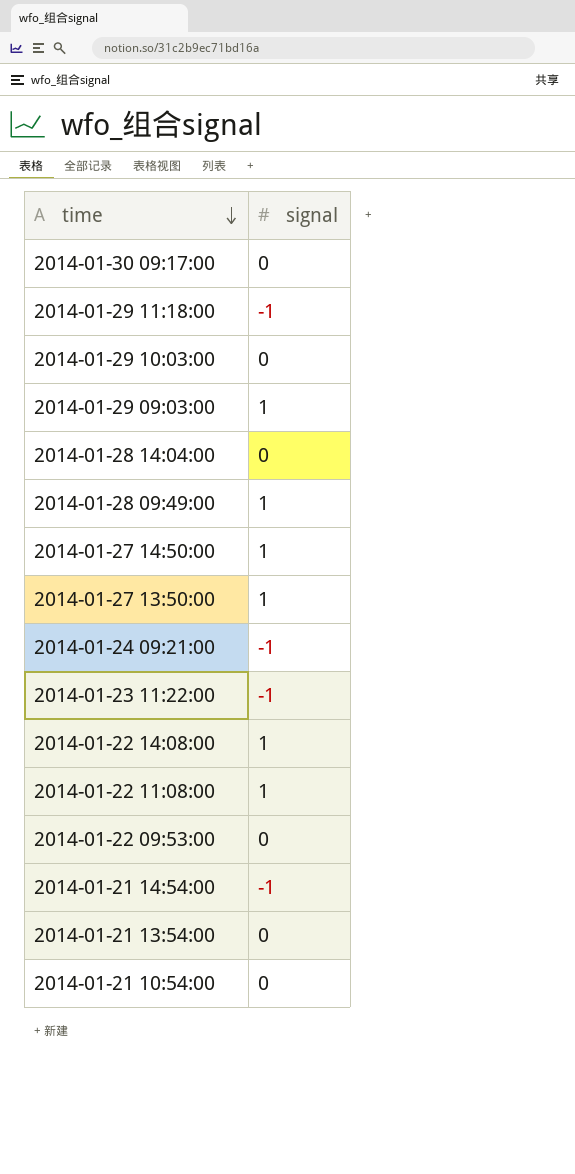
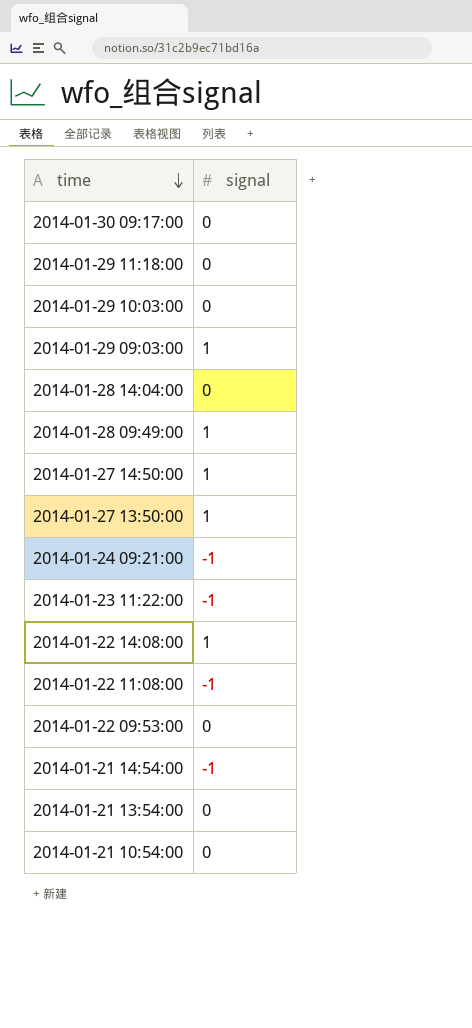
2014-01-29 11:18:00 | signal: -1 -> 0
2014-01-22 11:08:00 | signal: 1 -> -1

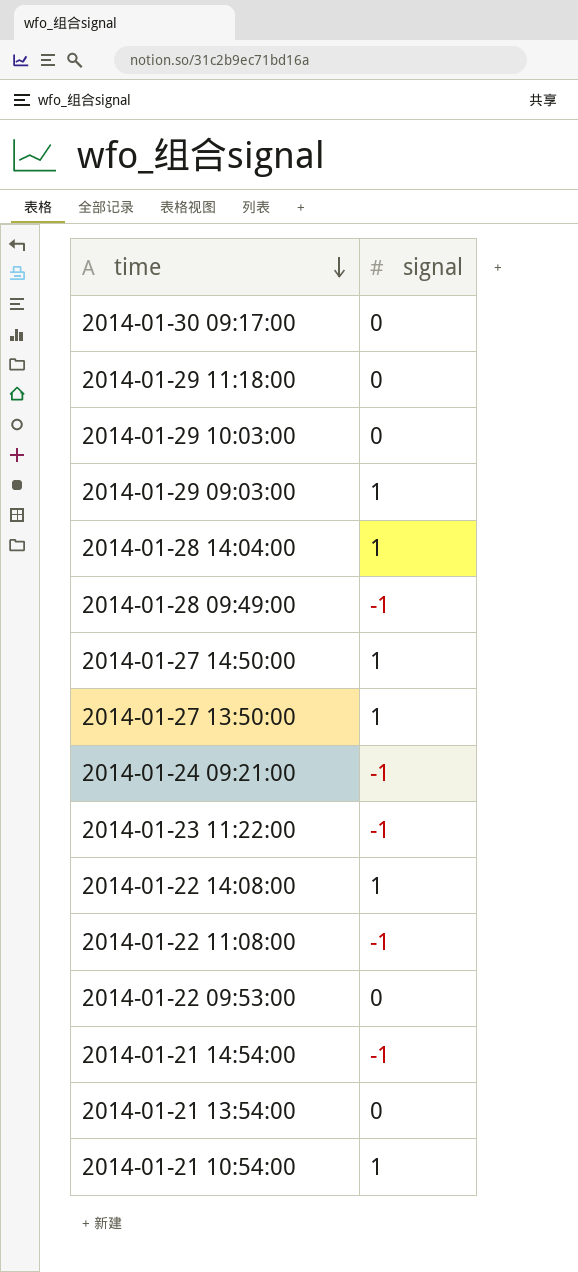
2014-01-28 14:04:00 | signal: 0 -> 1
2014-01-28 09:49:00 | signal: 1 -> -1
2014-01-21 10:54:00 | signal: 0 -> 1

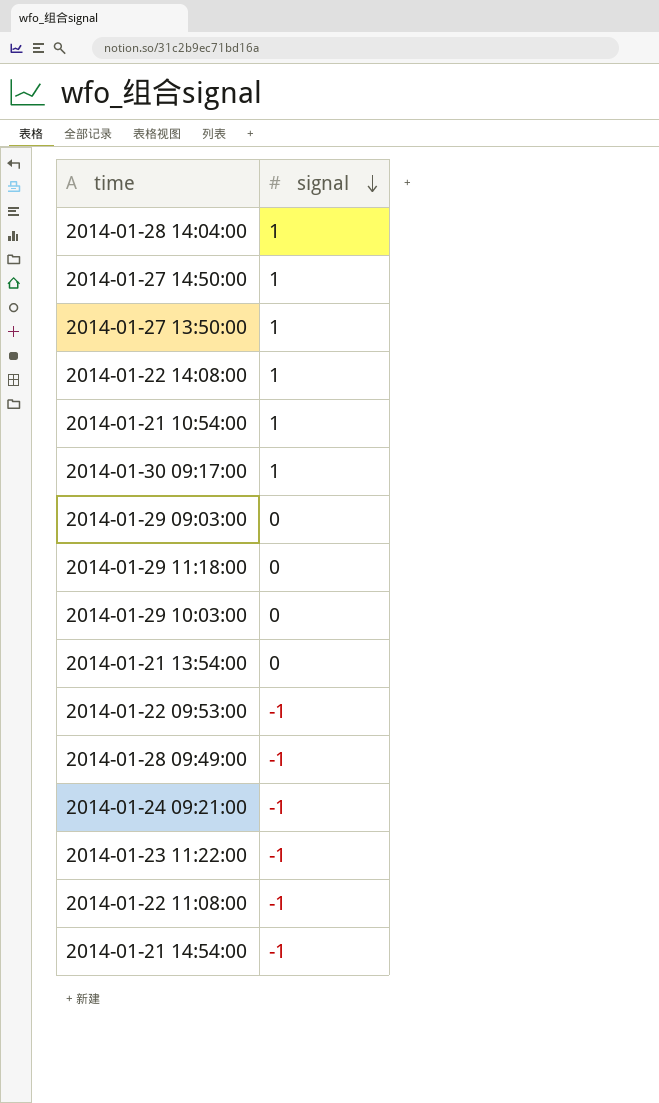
row order: time descending -> signal descending
2014-01-30 09:17:00 | signal: 0 -> 1
2014-01-29 09:03:00 | signal: 1 -> 0
2014-01-22 09:53:00 | signal: 0 -> -1

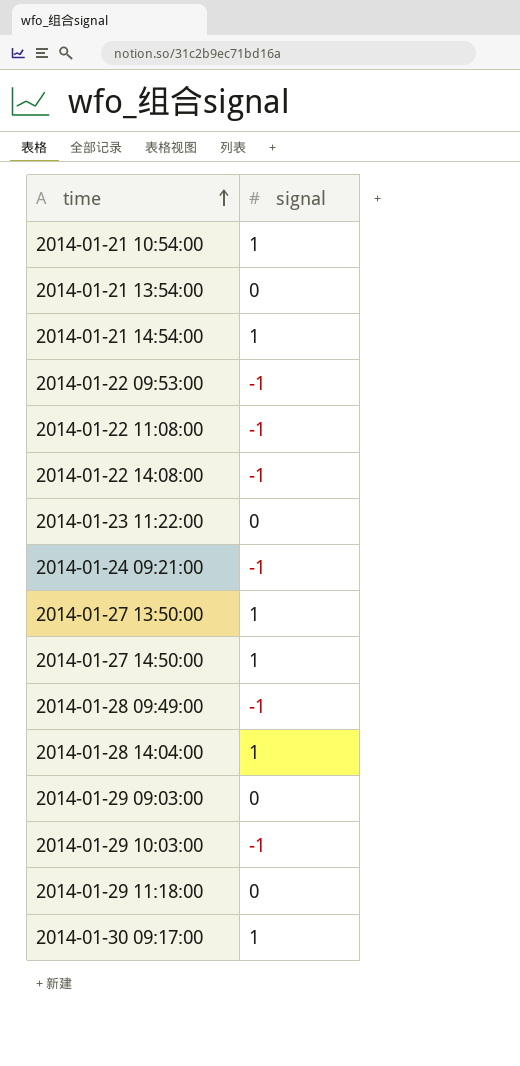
row order: signal descending -> time ascending
2014-01-21 14:54:00 | signal: -1 -> 1
2014-01-22 14:08:00 | signal: 1 -> -1
2014-01-23 11:22:00 | signal: -1 -> 0
2014-01-29 10:03:00 | signal: 0 -> -1

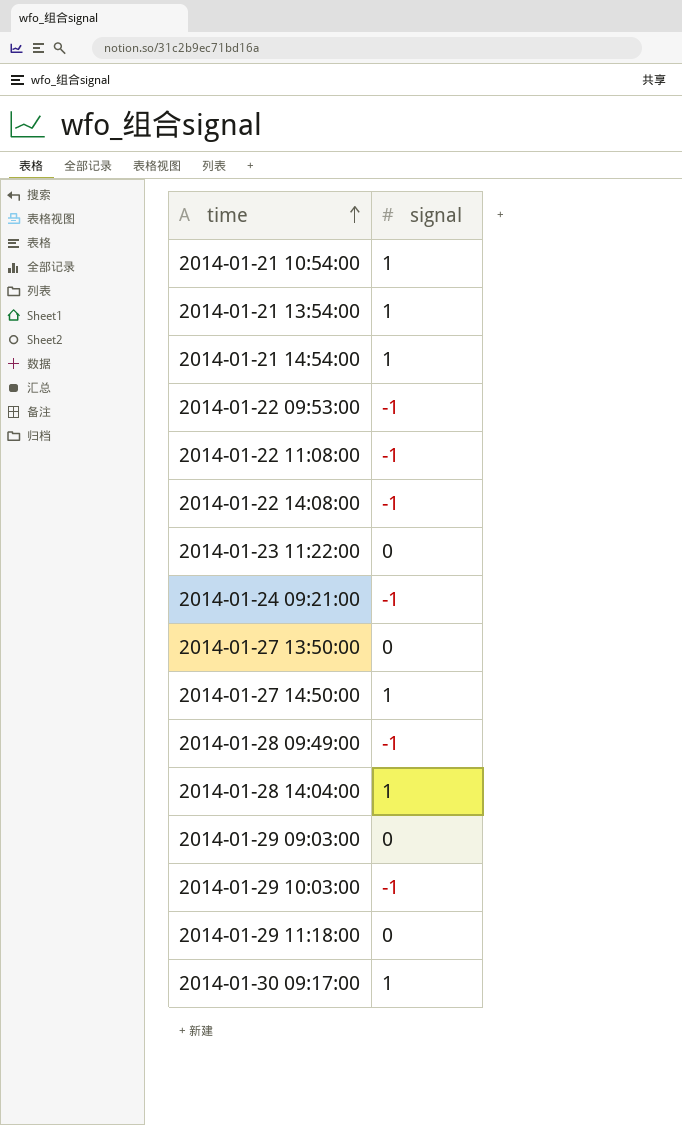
2014-01-21 13:54:00 | signal: 0 -> 1
2014-01-27 13:50:00 | signal: 1 -> 0

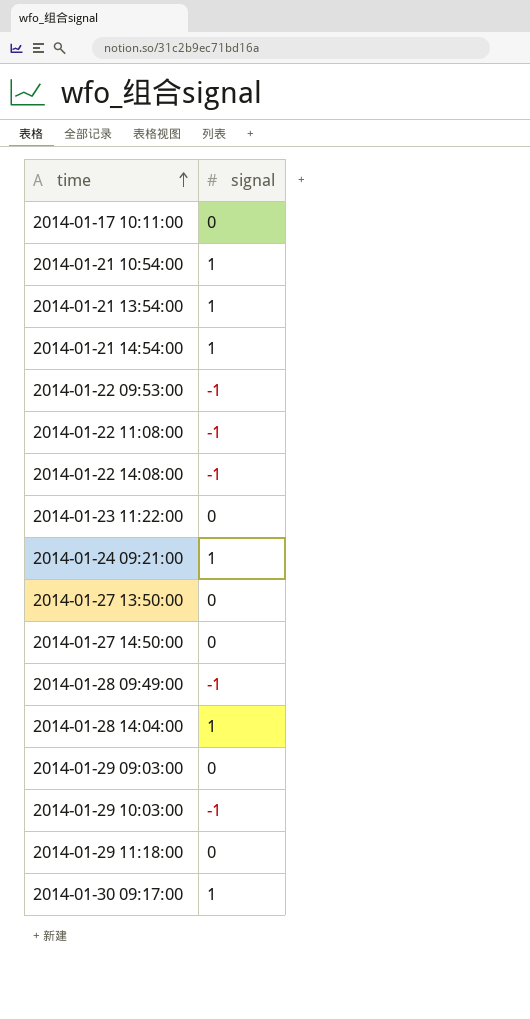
row 2014-01-17 10:11:00: none -> 0
2014-01-24 09:21:00 | signal: -1 -> 1
2014-01-27 14:50:00 | signal: 1 -> 0

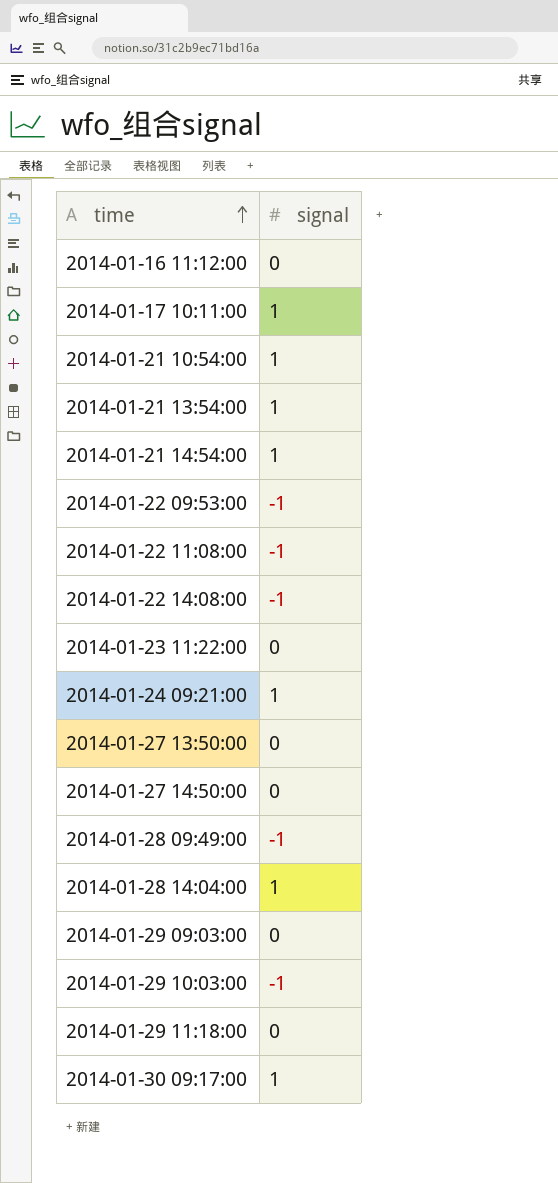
row 2014-01-16 11:12:00: none -> 0
2014-01-17 10:11:00 | signal: 0 -> 1

